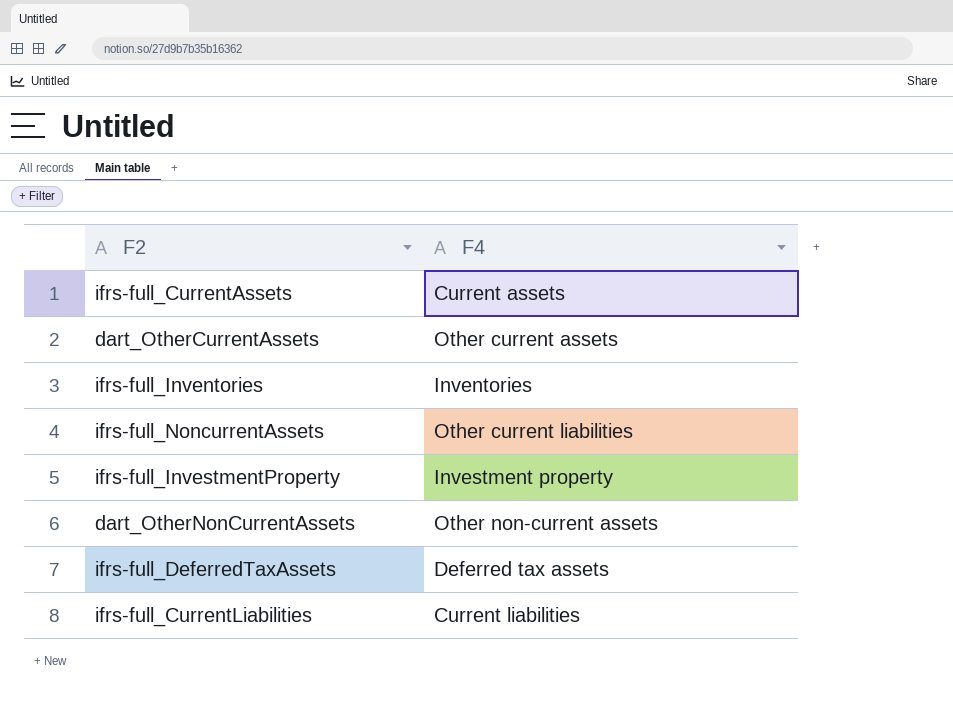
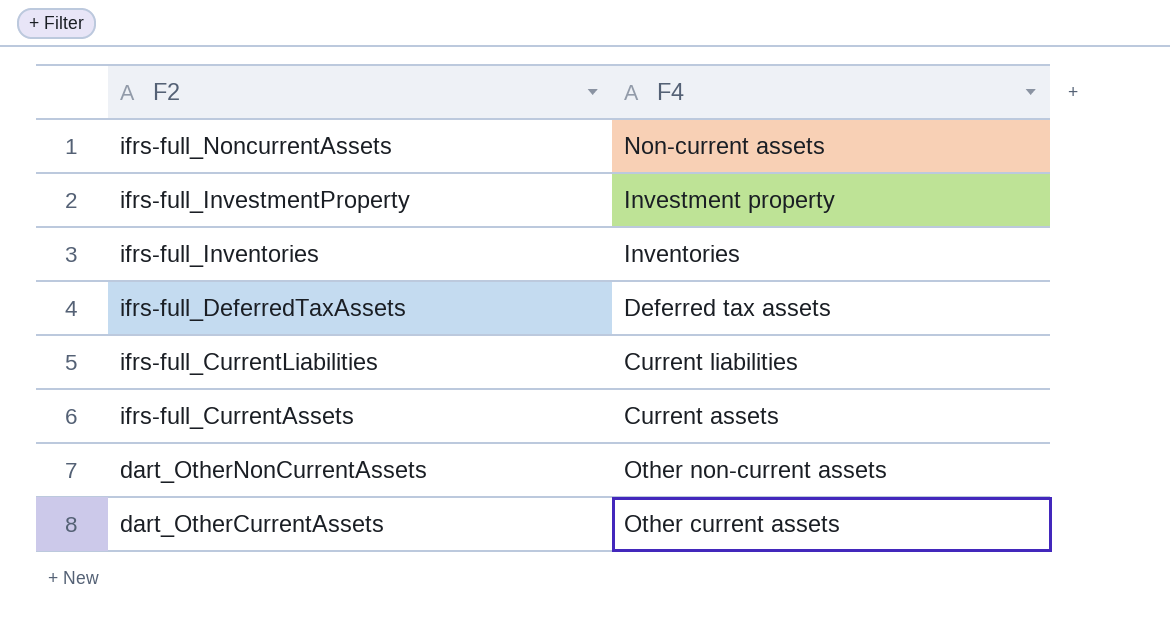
row order: none -> F2 descending
ifrs-full_NoncurrentAssets | F4: Other current liabilities -> Non-current assets

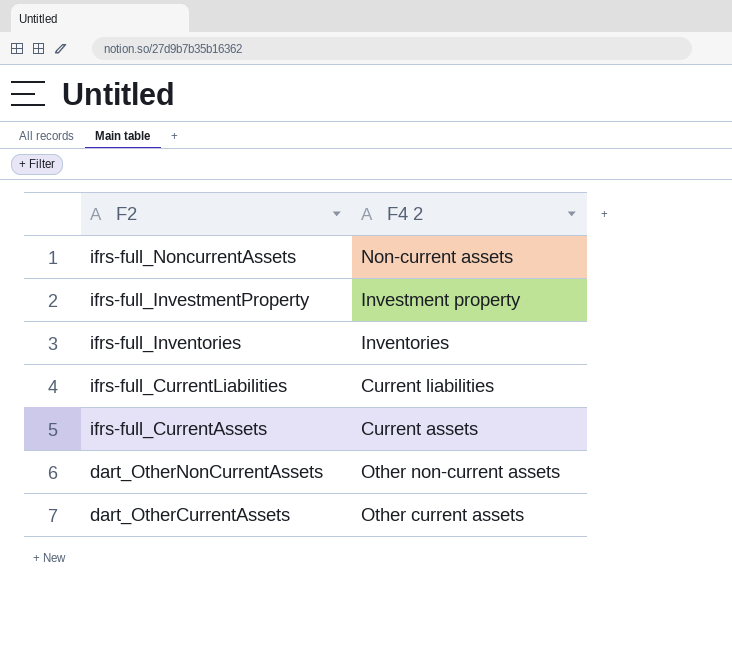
column name: F4 -> F4 2
row ifrs-full_DeferredTaxAssets: Deferred tax assets -> none

